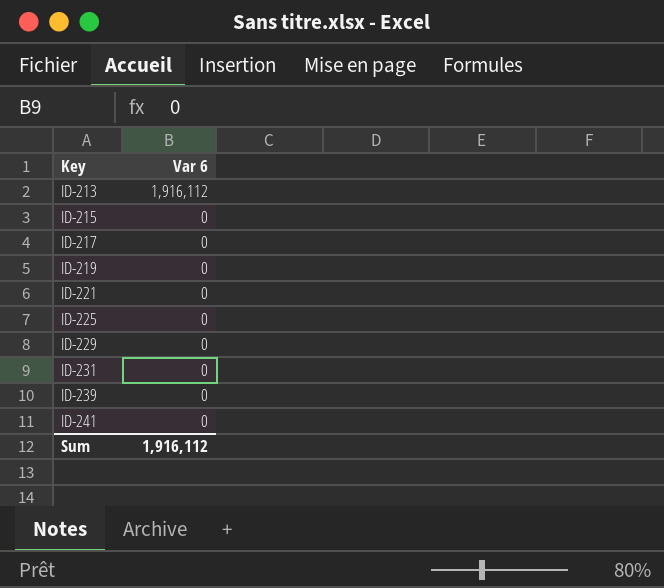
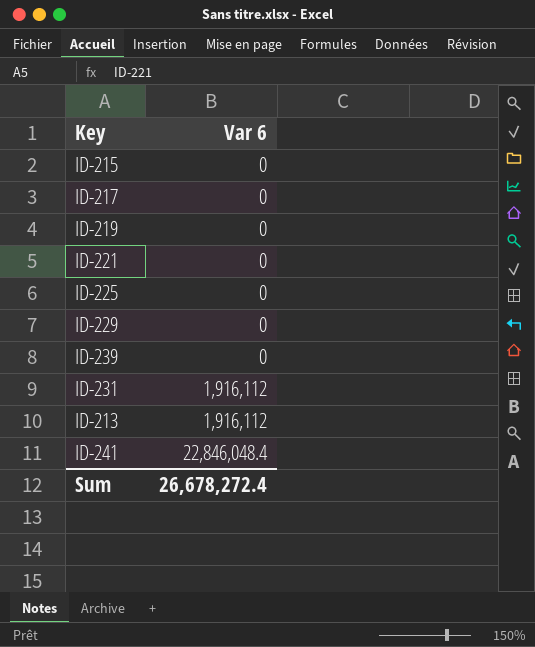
row order: Key ascending -> Var 6 ascending
ID-231 | Var 6: 0 -> 1,916,112
ID-241 | Var 6: 0 -> 22,846,048.4
Sum | Var 6: 1,916,112 -> 26,678,272.4

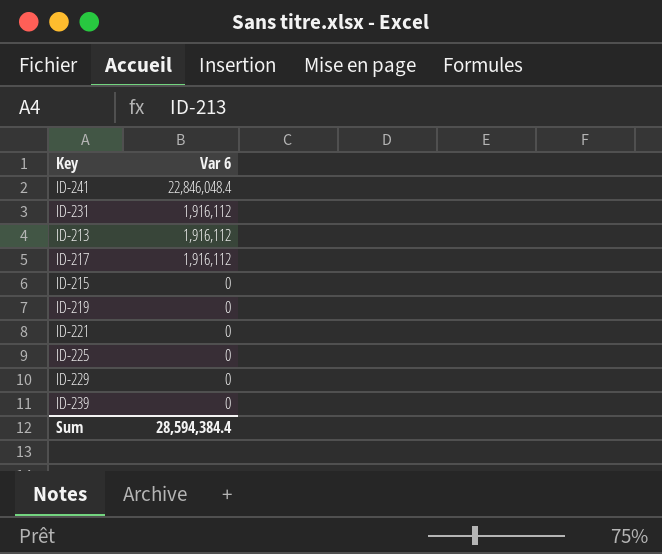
row order: Var 6 ascending -> Var 6 descending
ID-217 | Var 6: 0 -> 1,916,112
Sum | Var 6: 26,678,272.4 -> 28,594,384.4

